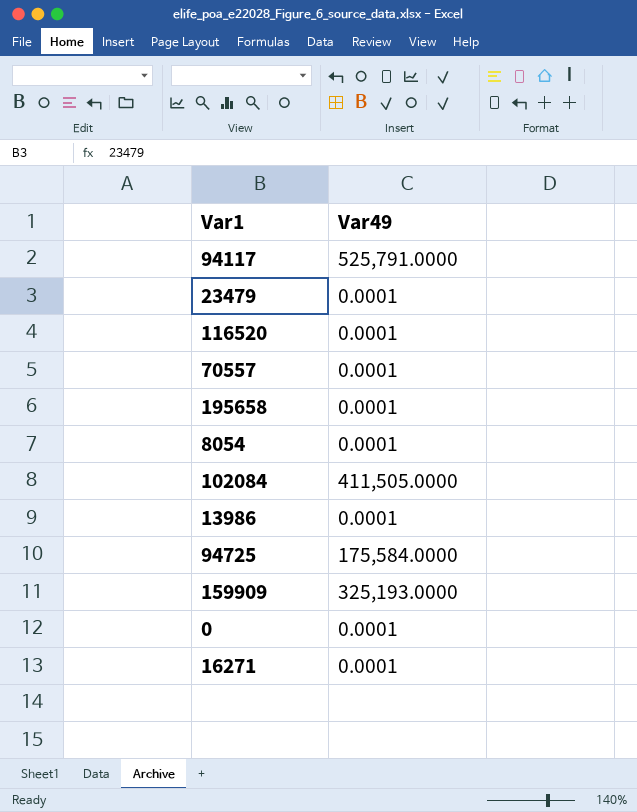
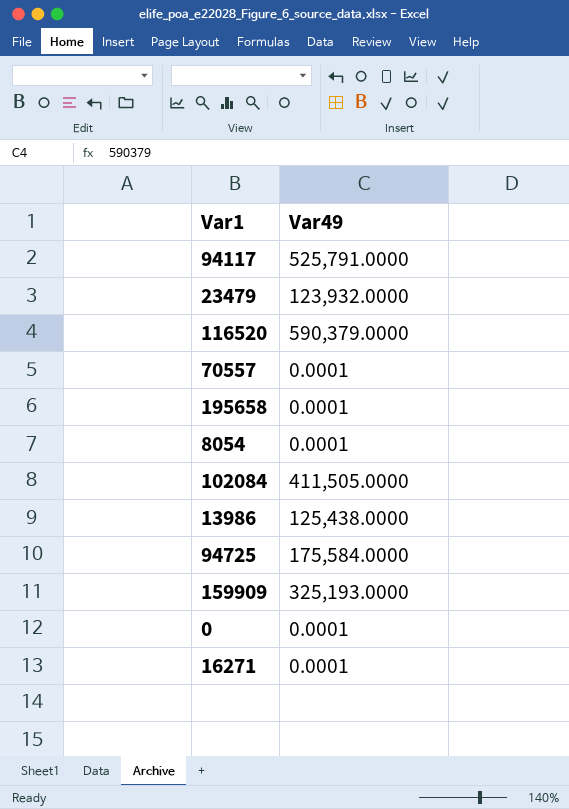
23479 | Var49: 0.0001 -> 123,932.0000
116520 | Var49: 0.0001 -> 590,379.0000
13986 | Var49: 0.0001 -> 125,438.0000

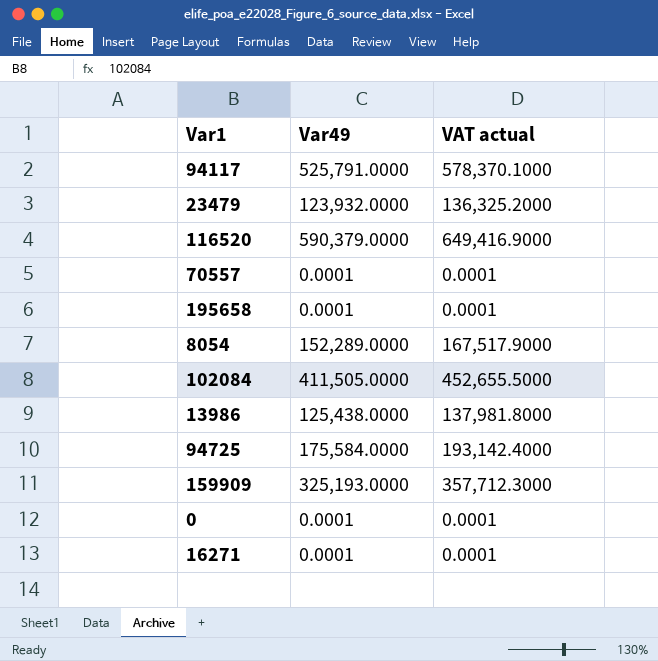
column VAT actual | formula: none -> [Var49] * 1.1
8054 | Var49: 0.0001 -> 152,289.0000

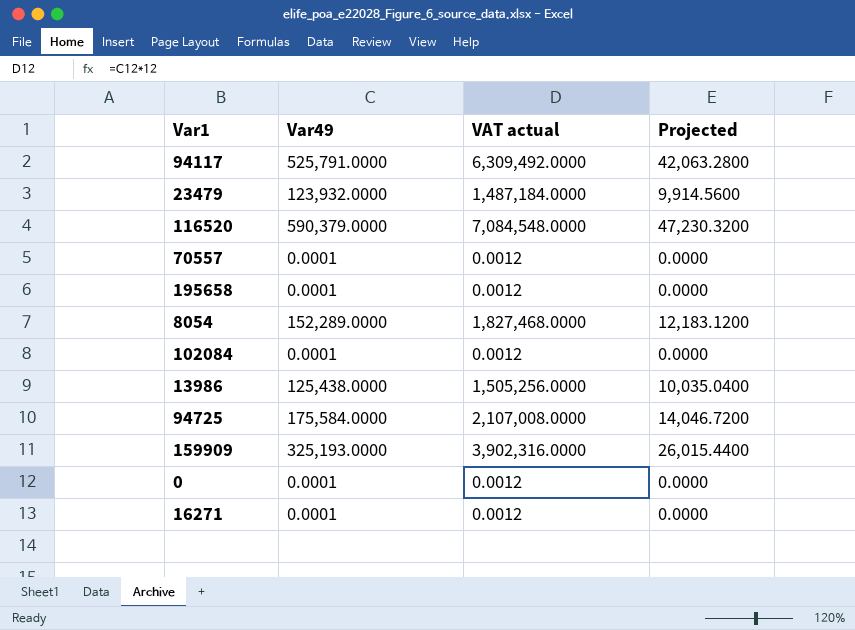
column VAT actual | formula: [Var49] * 1.1 -> [Var49] * 12
column Projected | formula: none -> [Var49] * 0.08
102084 | Var49: 411,505.0000 -> 0.0001

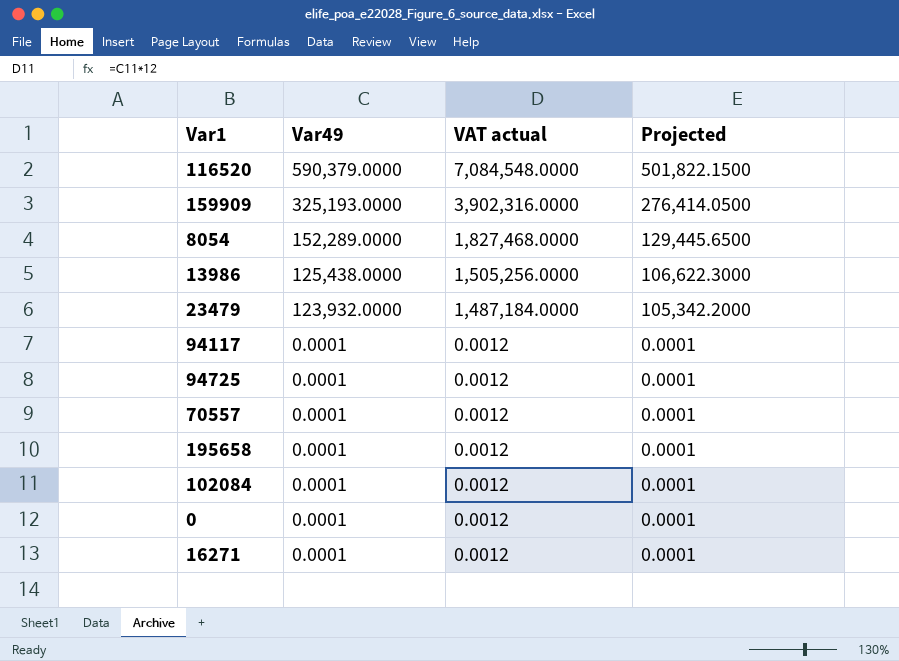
row order: none -> Var49 descending
column Projected | formula: [Var49] * 0.08 -> [Var49] * 0.85
94117 | Var49: 525,791.0000 -> 0.0001
94117 | VAT actual: 6,309,492.0000 -> 0.0012
94725 | Var49: 175,584.0000 -> 0.0001
94725 | VAT actual: 2,107,008.0000 -> 0.0012

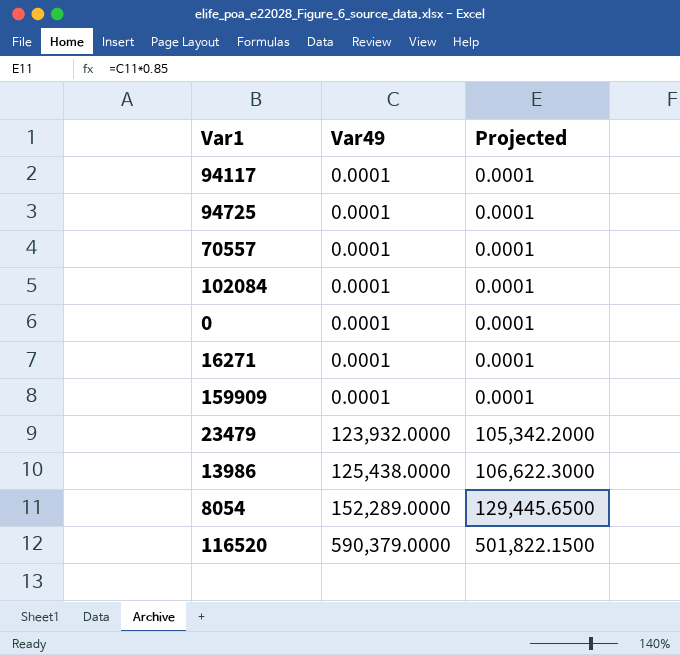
row order: Var49 descending -> Var49 ascending
column VAT actual | formula: [Var49] * 12 -> none
row 195658: 0.0001 | 0.0012 | 0.0001 -> none
159909 | Var49: 325,193.0000 -> 0.0001
159909 | Projected: 276,414.0500 -> 0.0001

